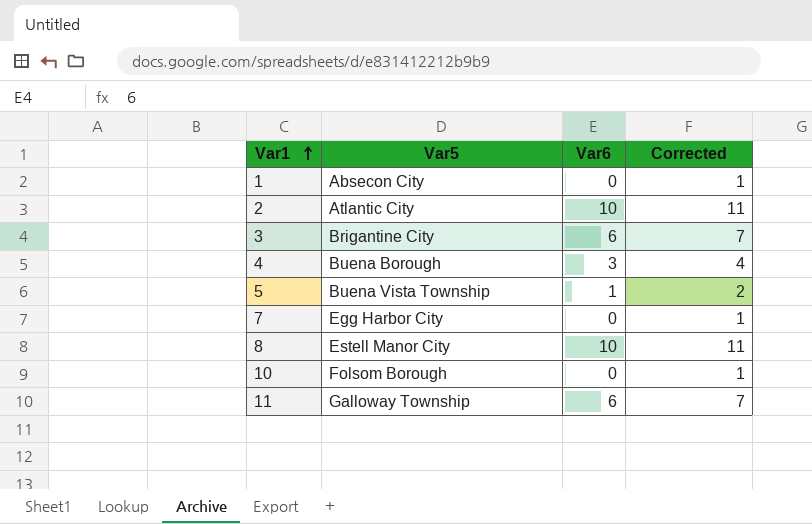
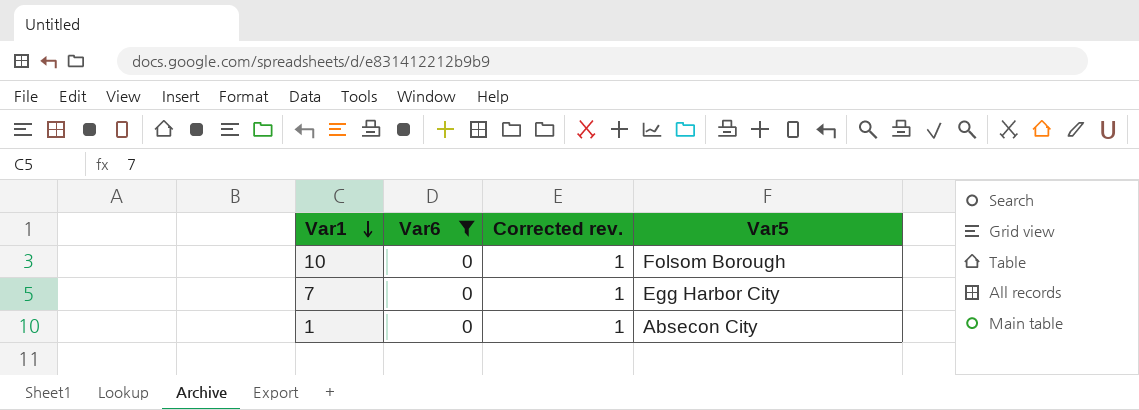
filter: none -> Var6 = 0
row order: Var1 ascending -> Var1 descending
column name: Corrected -> Corrected rev.
column Var5 | position: 2 -> 4

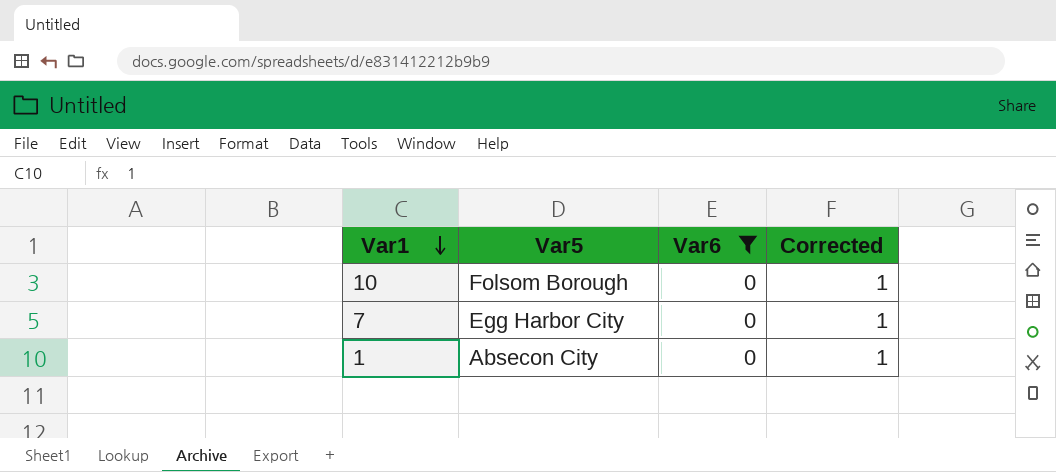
column Var5 | position: 4 -> 2
column name: Corrected rev. -> Corrected

